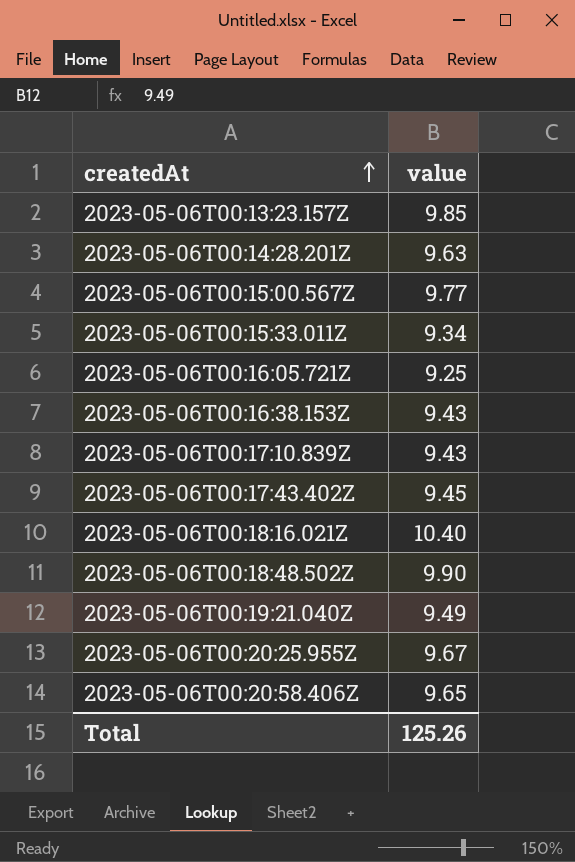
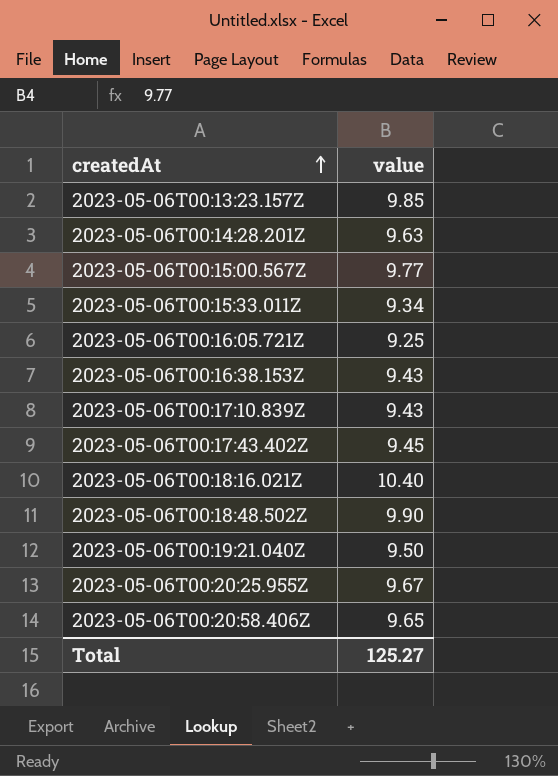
2023-05-06T00:19:21.040Z | value: 9.49 -> 9.50
Total | value: 125.26 -> 125.27

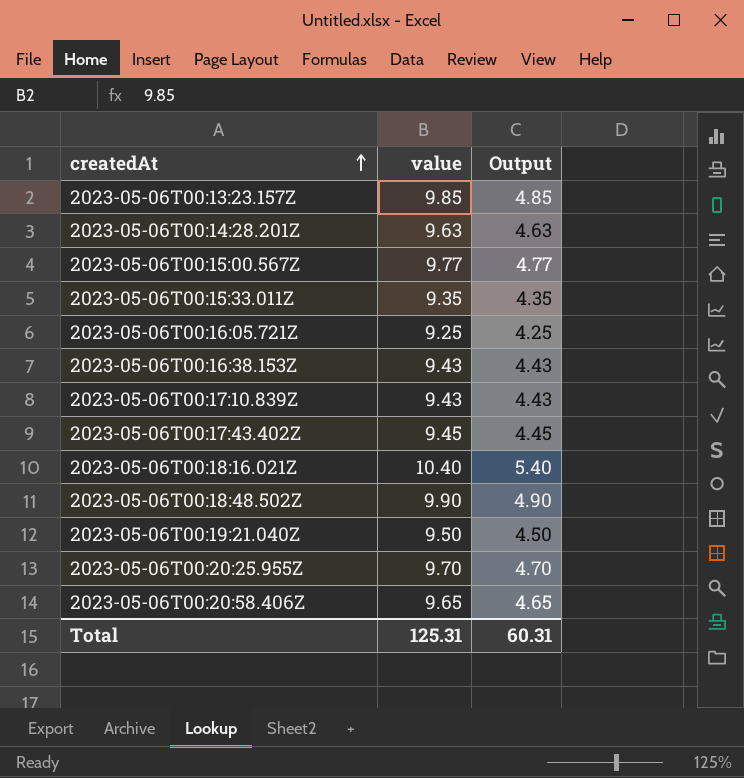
column Output | formula: none -> [value] - 5
2023-05-06T00:15:33.011Z | value: 9.34 -> 9.35
2023-05-06T00:20:25.955Z | value: 9.67 -> 9.70
Total | value: 125.27 -> 125.31

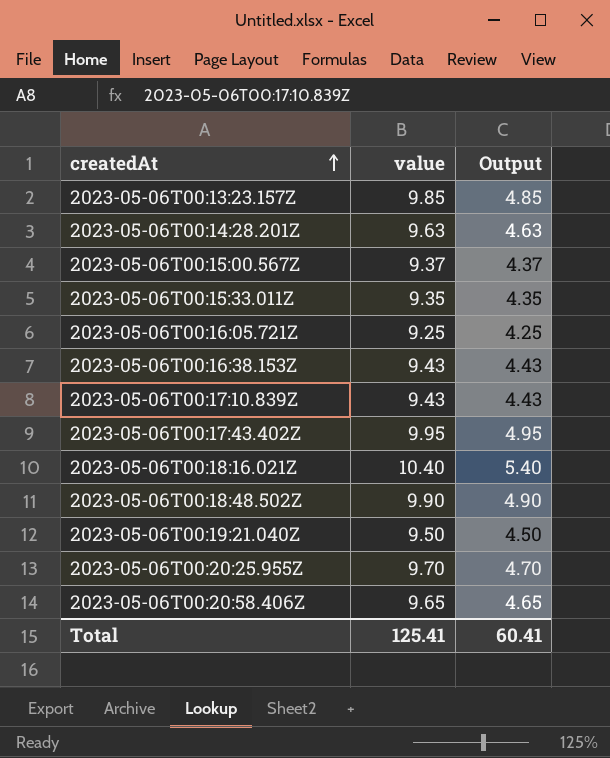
2023-05-06T00:15:00.567Z | value: 9.77 -> 9.37
2023-05-06T00:15:00.567Z | Output: 4.77 -> 4.37
2023-05-06T00:17:43.402Z | value: 9.45 -> 9.95
2023-05-06T00:17:43.402Z | Output: 4.45 -> 4.95
Total | value: 125.31 -> 125.41
Total | Output: 60.31 -> 60.41

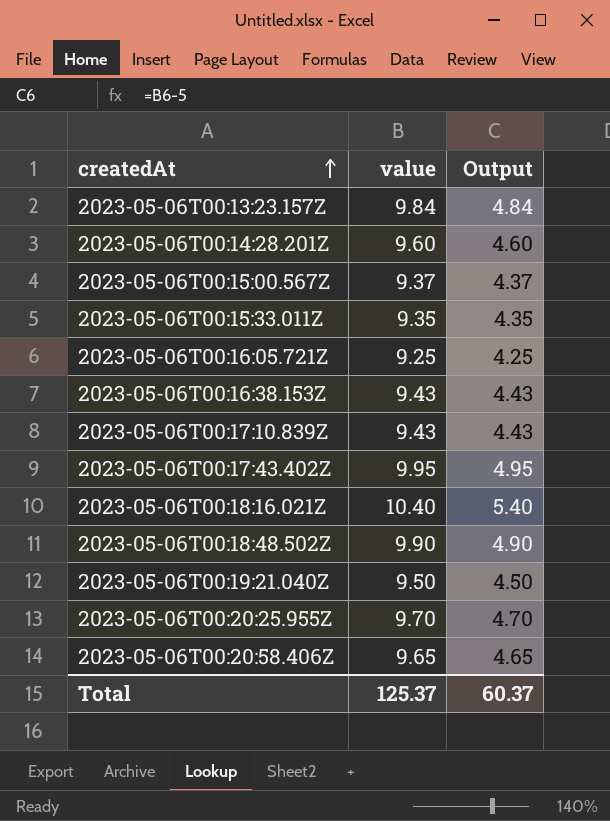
2023-05-06T00:13:23.157Z | value: 9.85 -> 9.84
2023-05-06T00:13:23.157Z | Output: 4.85 -> 4.84
2023-05-06T00:14:28.201Z | value: 9.63 -> 9.60
2023-05-06T00:14:28.201Z | Output: 4.63 -> 4.60
Total | value: 125.41 -> 125.37
Total | Output: 60.41 -> 60.37

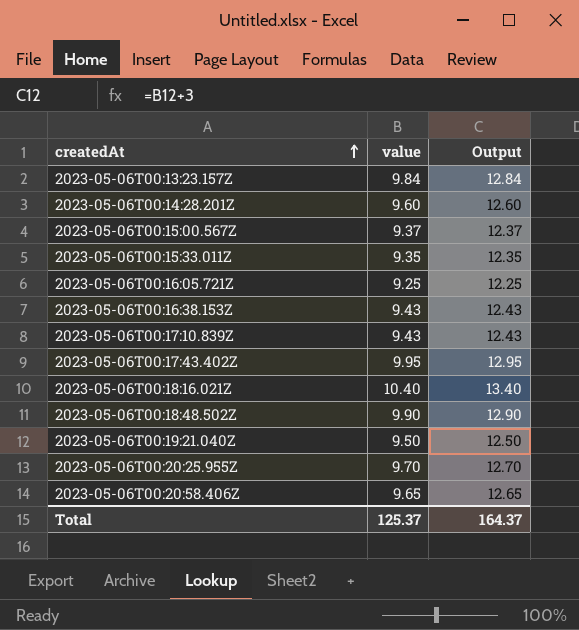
column Output | formula: [value] - 5 -> [value] + 3
Total | Output: 60.37 -> 164.37

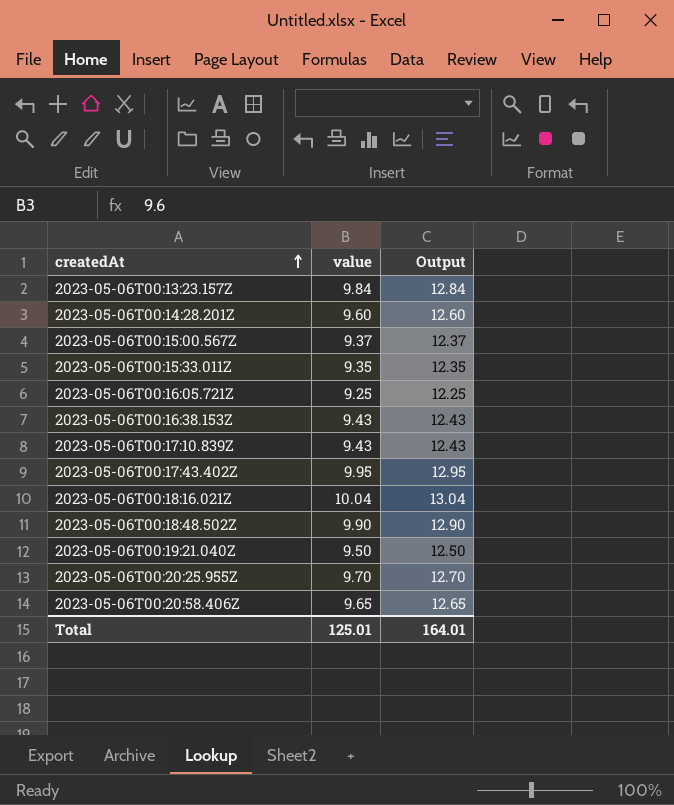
2023-05-06T00:18:16.021Z | value: 10.40 -> 10.04
2023-05-06T00:18:16.021Z | Output: 13.40 -> 13.04
Total | value: 125.37 -> 125.01
Total | Output: 164.37 -> 164.01

